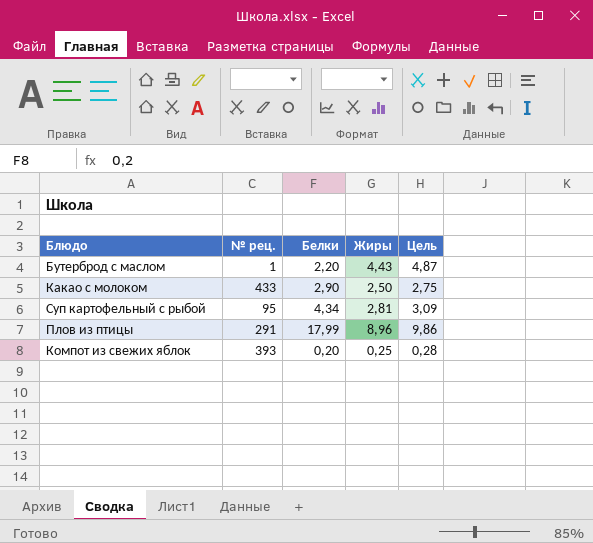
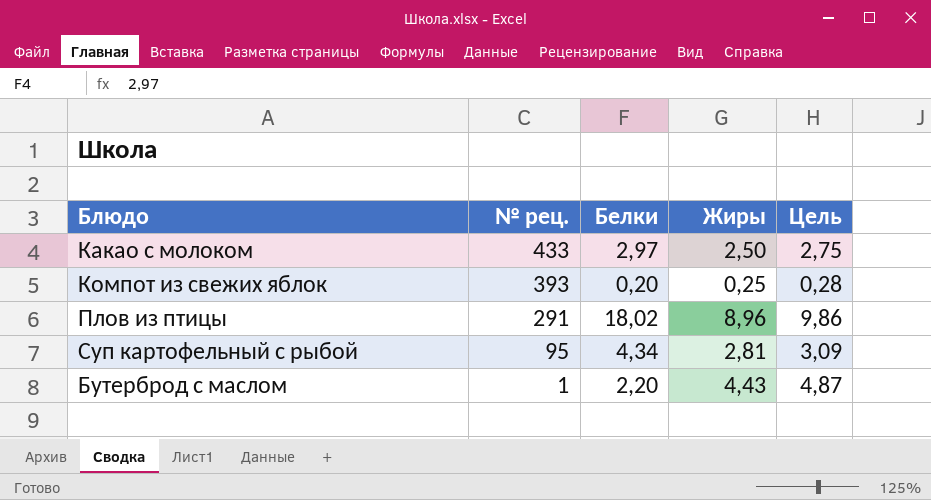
row order: none -> № рец. descending
Какао с молоком | Белки: 2,90 -> 2,97
Плов из птицы | Белки: 17,99 -> 18,02

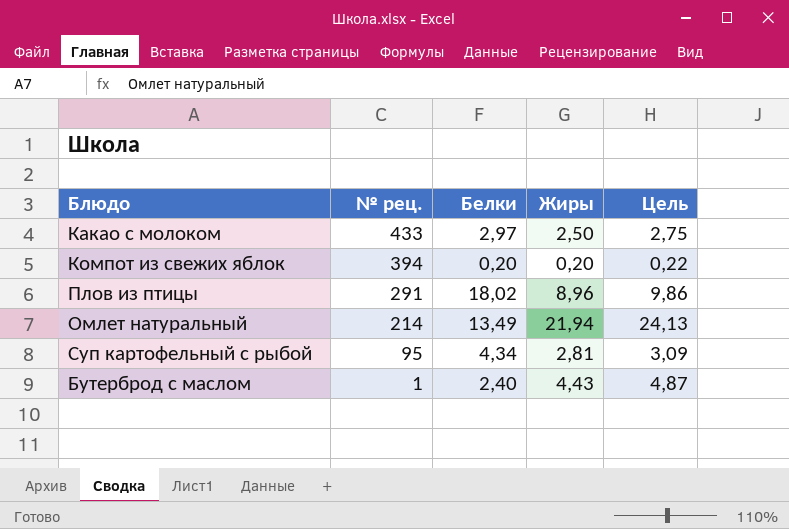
Компот из свежих яблок | № рец.: 393 -> 394
Компот из свежих яблок | Жиры: 0,25 -> 0,20
Компот из свежих яблок | Цель: 0,28 -> 0,22
row Омлет натуральный: none -> 214 | 13,49 | 21,94 | 24,13
Бутерброд с маслом | Белки: 2,20 -> 2,40

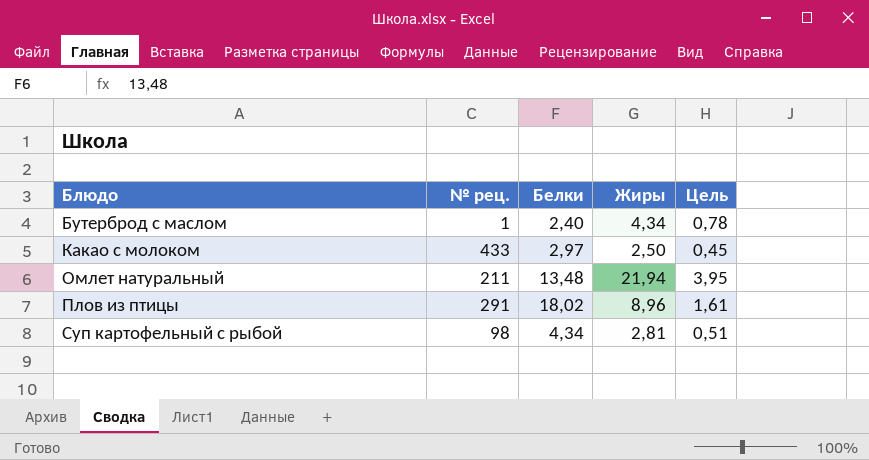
row order: № рец. descending -> Блюдо ascending
column Цель | formula: [Жиры] * 1,1 -> [Жиры] * 0,18
row Компот из свежих яблок: 394 | 0,20 | 0,20 | 0,22 -> none
Бутерброд с маслом | Жиры: 4,43 -> 4,34
Омлет натуральный | № рец.: 214 -> 211
Омлет натуральный | Белки: 13,49 -> 13,48
Суп картофельный с рыбой | № рец.: 95 -> 98

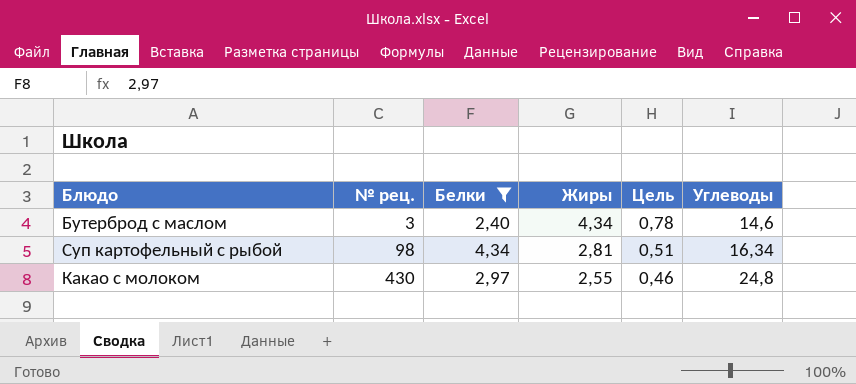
filter: none -> Белки <= 4,34
row order: Блюдо ascending -> № рец. ascending
column Углеводы | position: none -> 6
Бутерброд с маслом | № рец.: 1 -> 3
Какао с молоком | № рец.: 433 -> 430
Какао с молоком | Жиры: 2,50 -> 2,55
Какао с молоком | Цель: 0,45 -> 0,46

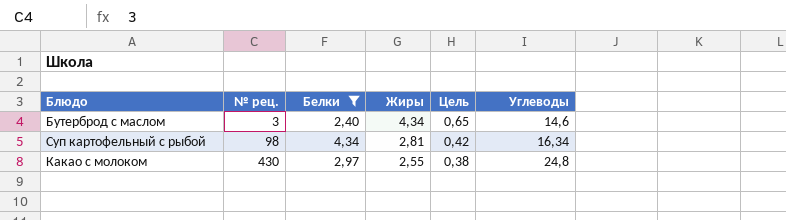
column Цель | formula: [Жиры] * 0,18 -> [Жиры] * 0,15

